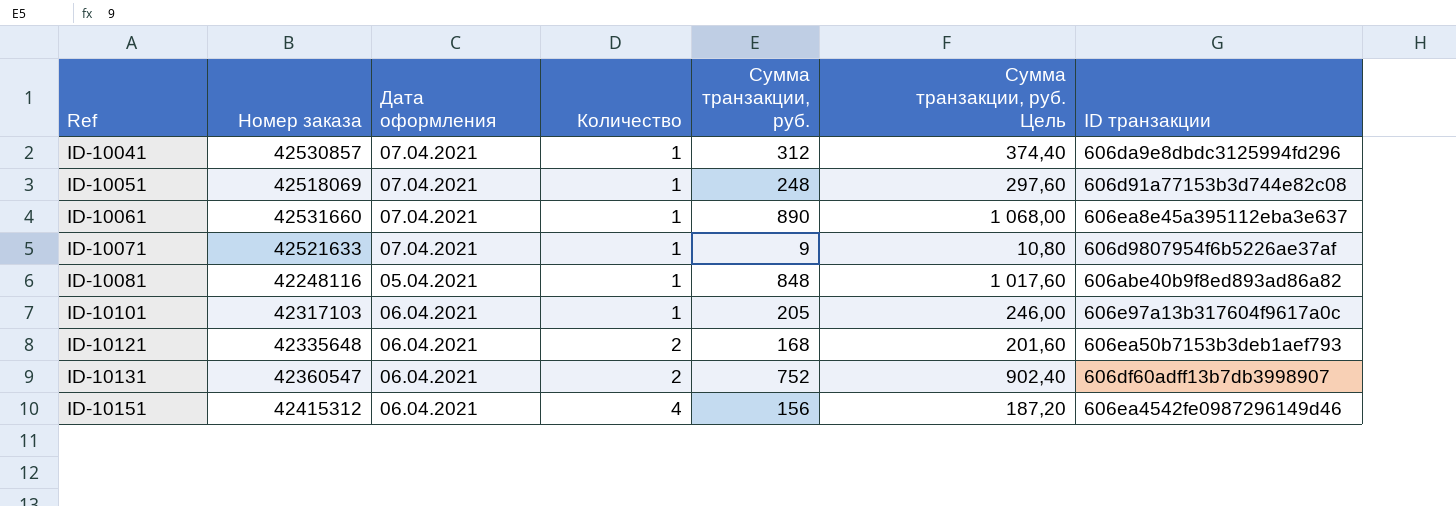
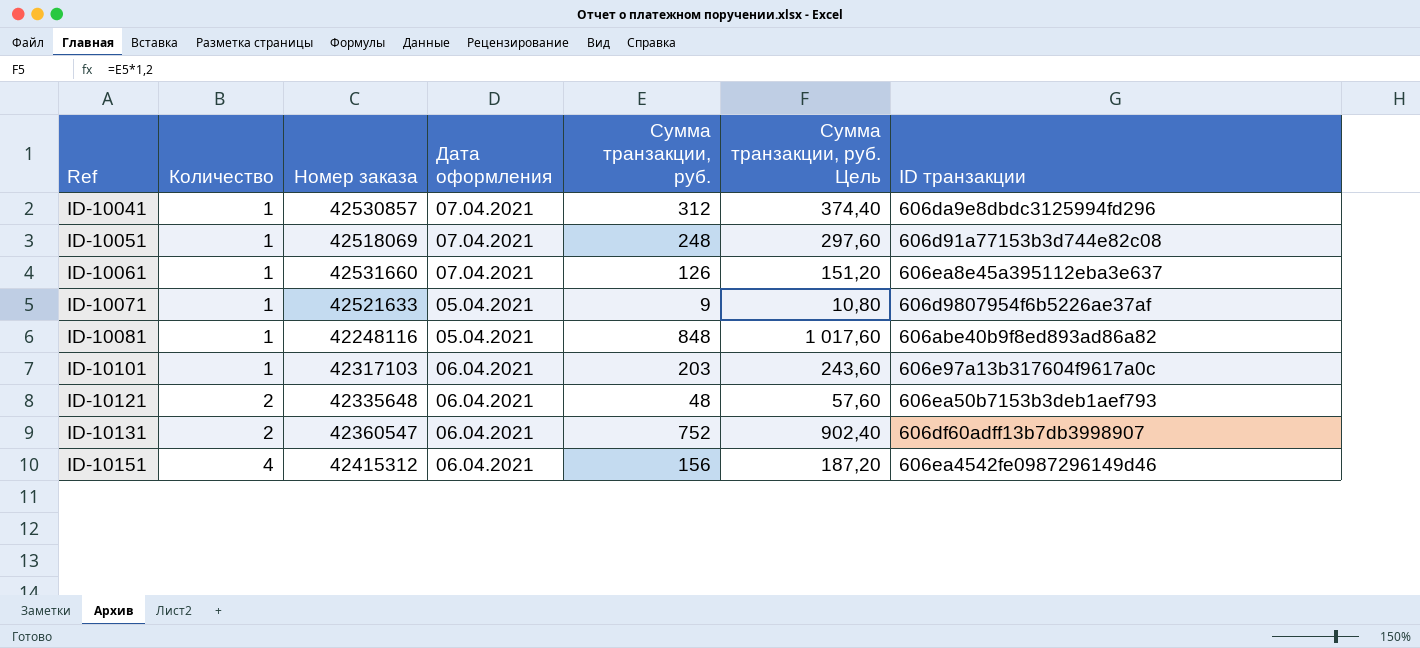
column Количество | position: 4 -> 2
ID-10061 | Сумма транзакции, руб.: 890 -> 126
ID-10061 | Сумма транзакции, руб. Цель: 1 068,00 -> 151,20
ID-10071 | Дата оформления: 07.04.2021 -> 05.04.2021
ID-10101 | Сумма транзакции, руб.: 205 -> 203
ID-10101 | Сумма транзакции, руб. Цель: 246,00 -> 243,60
ID-10121 | Сумма транзакции, руб.: 168 -> 48
ID-10121 | Сумма транзакции, руб. Цель: 201,60 -> 57,60

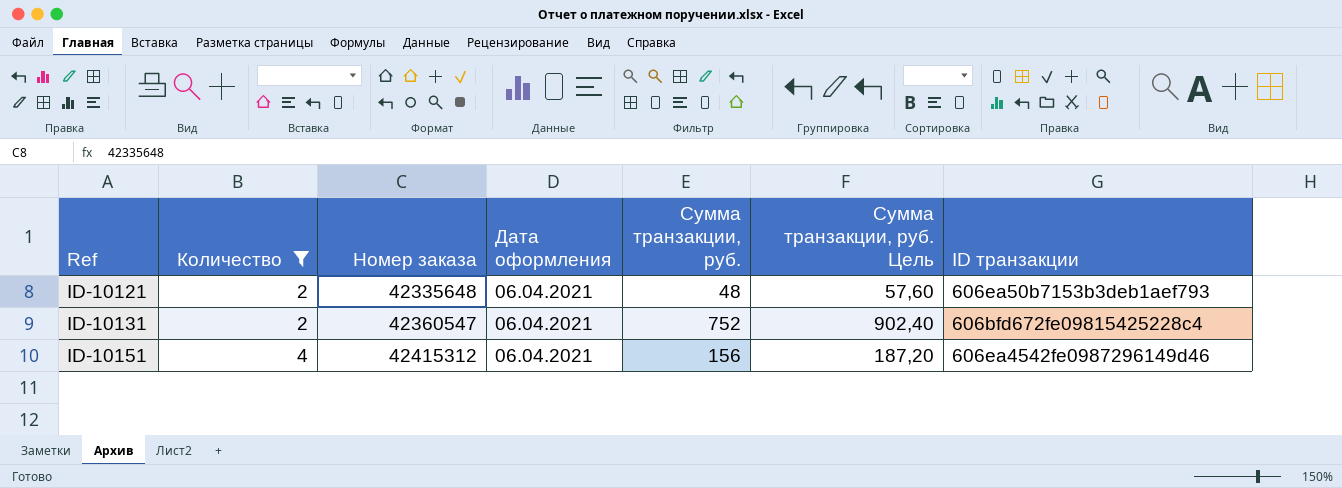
filter: none -> Количество != 1
ID-10131 | ID транзакции: 606df60adff13b7db3998907 -> 606bfd672fe09815425228c4

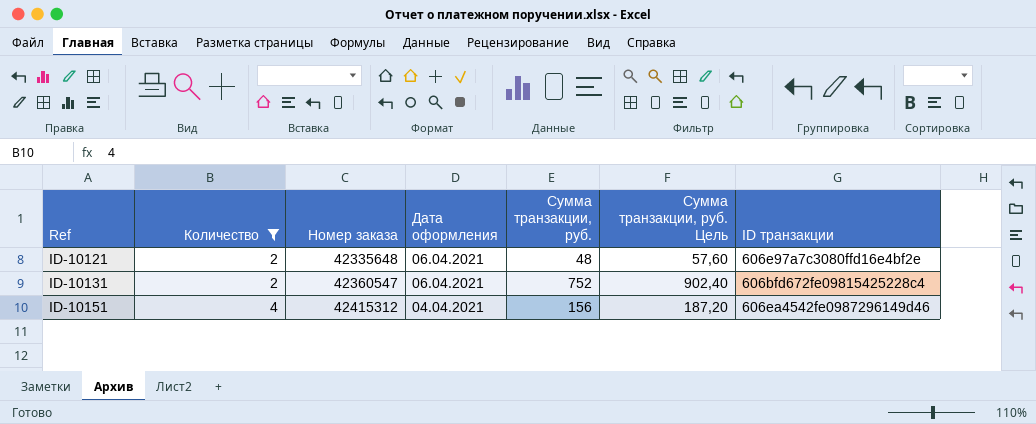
ID-10121 | ID транзакции: 606ea50b7153b3deb1aef793 -> 606e97a7c3080ffd16e4bf2e
ID-10151 | Дата оформления: 06.04.2021 -> 04.04.2021

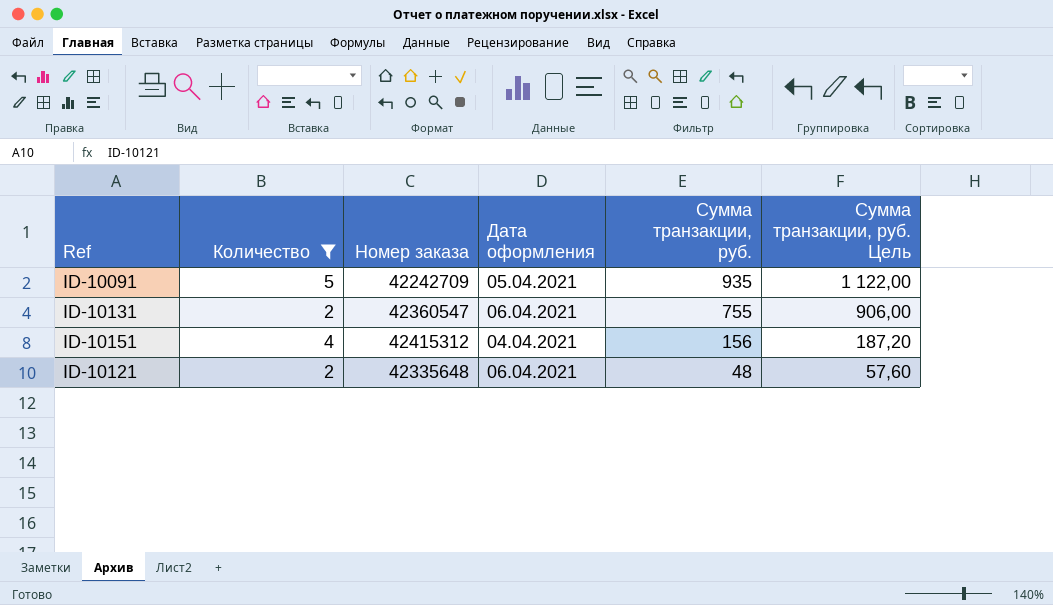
row order: Ref ascending -> Сумма транзакции, руб. descending
column ID транзакции | position: 7 -> none
row ID-10091: none -> 5 | 42242709 | 05.04.2021 | 935 | 1 122,00
ID-10131 | Сумма транзакции, руб.: 752 -> 755
ID-10131 | Сумма транзакции, руб. Цель: 902,40 -> 906,00

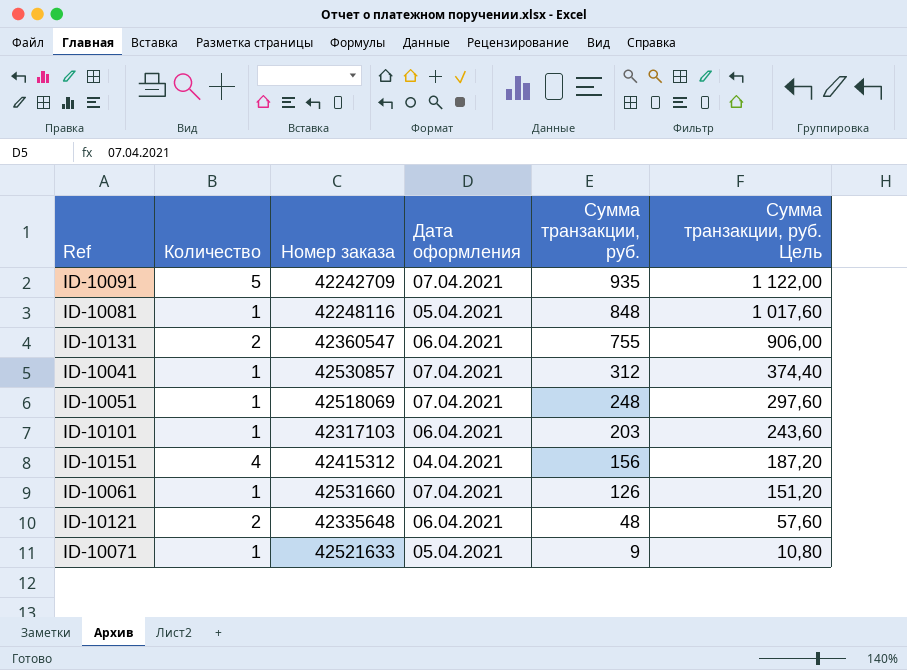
filter: Количество != 1 -> none
ID-10091 | Дата оформления: 05.04.2021 -> 07.04.2021

